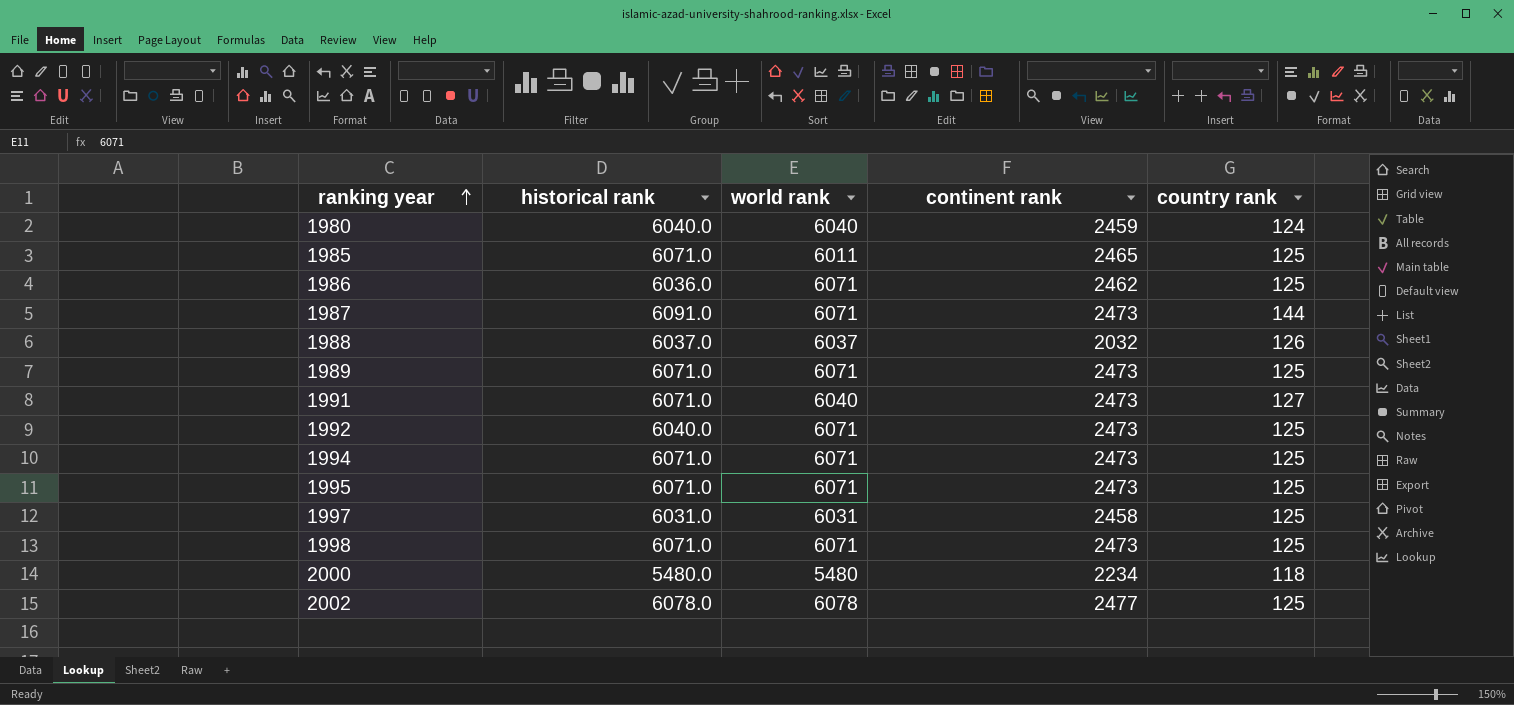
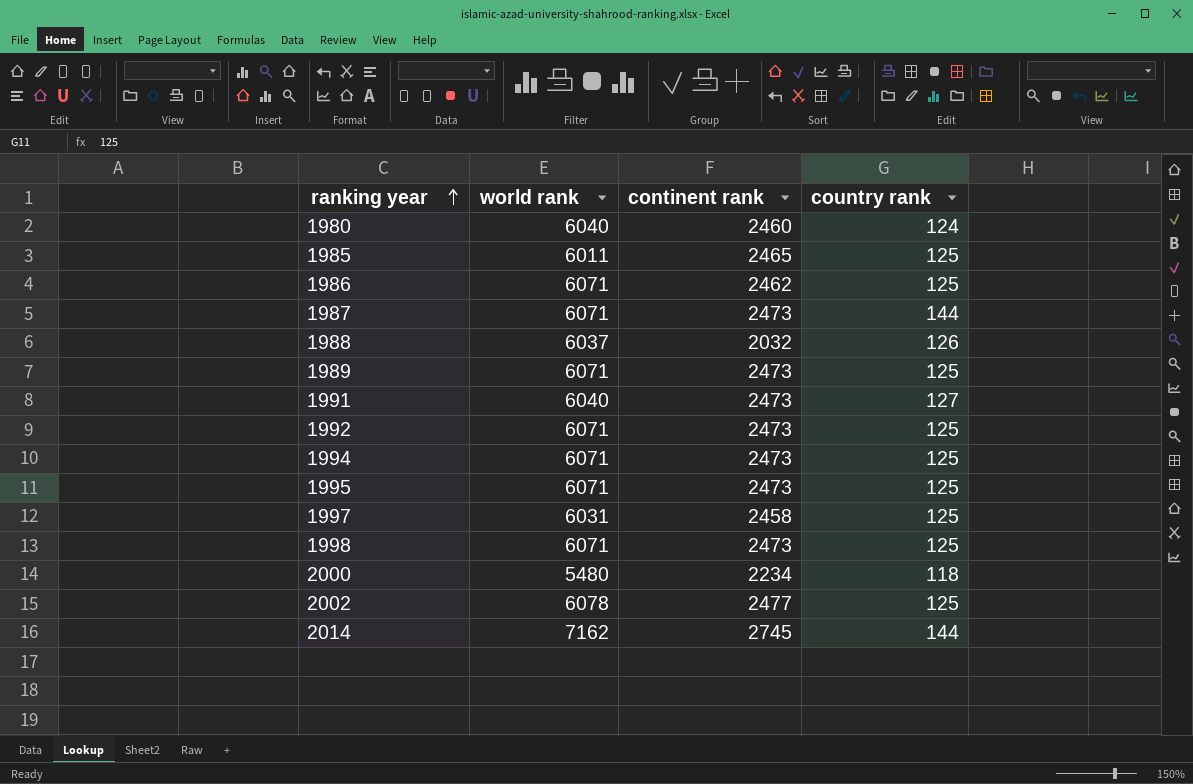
column historical rank | position: 2 -> none
1980 | continent rank: 2459 -> 2460
row 2014: none -> 7162 | 2745 | 144

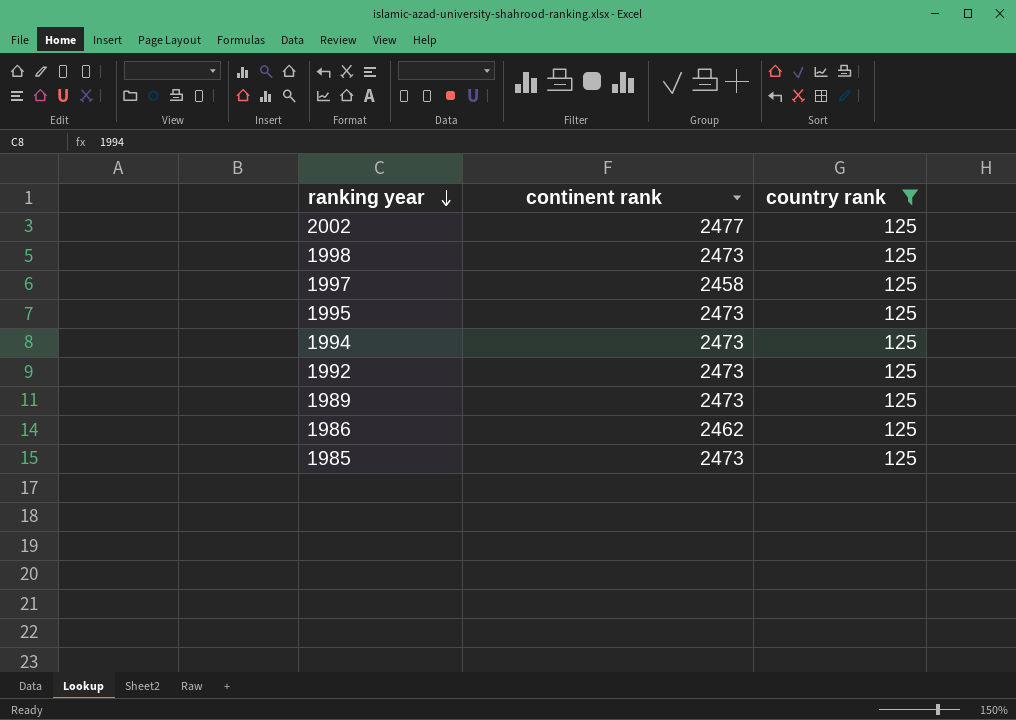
filter: none -> country rank = 125
row order: ranking year ascending -> ranking year descending
column world rank | position: 2 -> none
1985 | continent rank: 2465 -> 2473

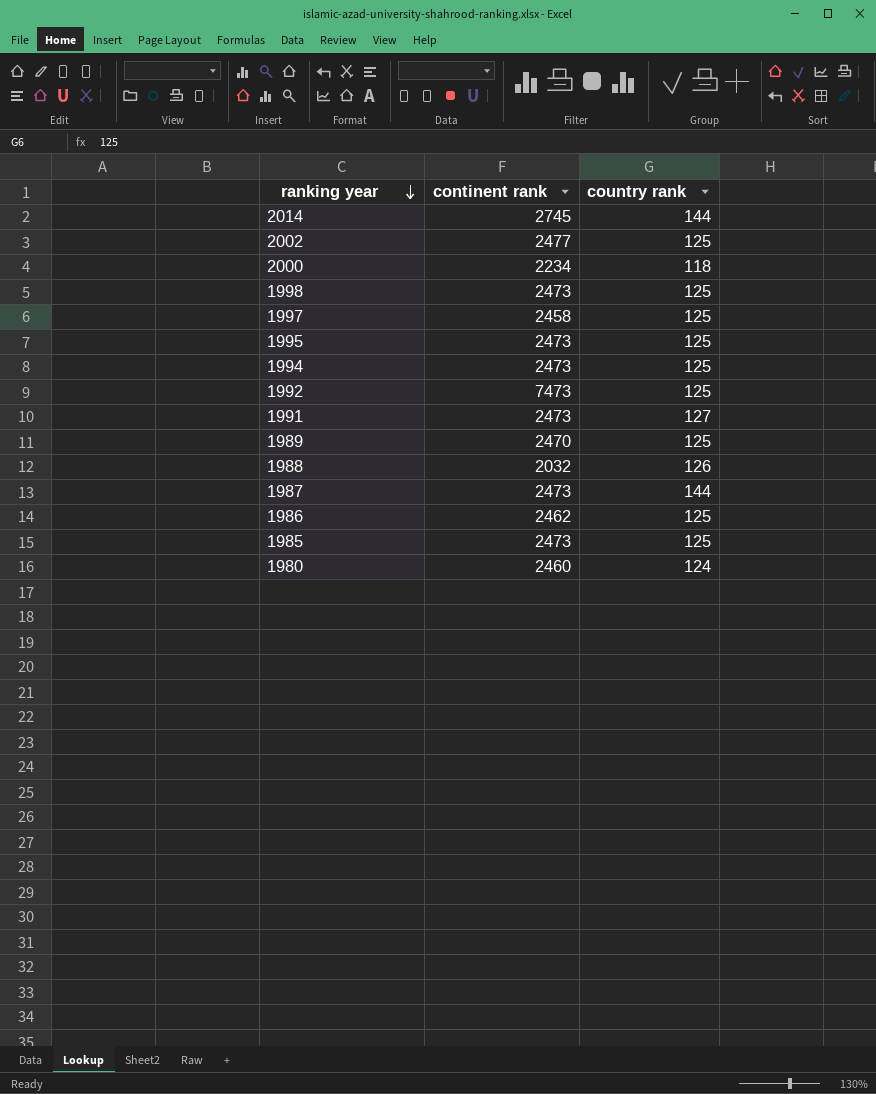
filter: country rank = 125 -> none
1992 | continent rank: 2473 -> 7473
1989 | continent rank: 2473 -> 2470

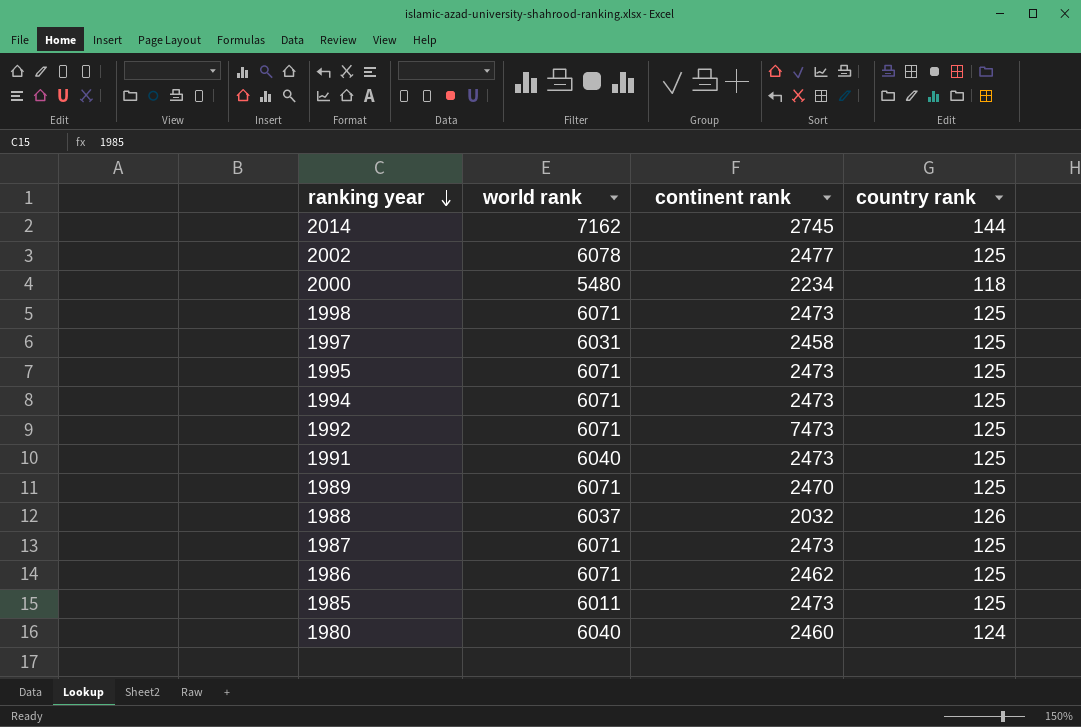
column world rank | position: none -> 2
1991 | country rank: 127 -> 125
1987 | country rank: 144 -> 125

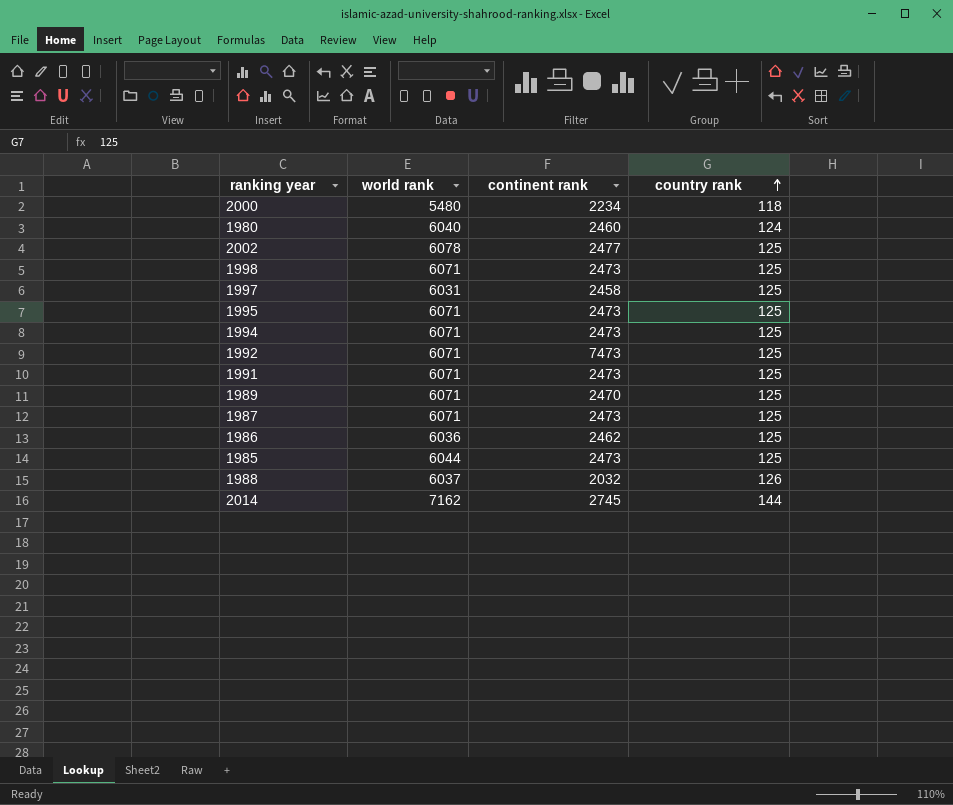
row order: ranking year descending -> country rank ascending
1991 | world rank: 6040 -> 6071
1986 | world rank: 6071 -> 6036
1985 | world rank: 6011 -> 6044

